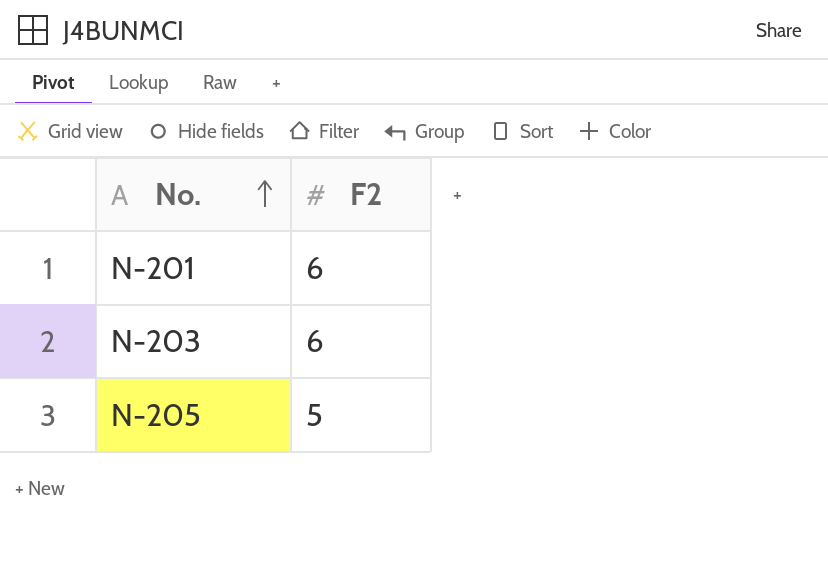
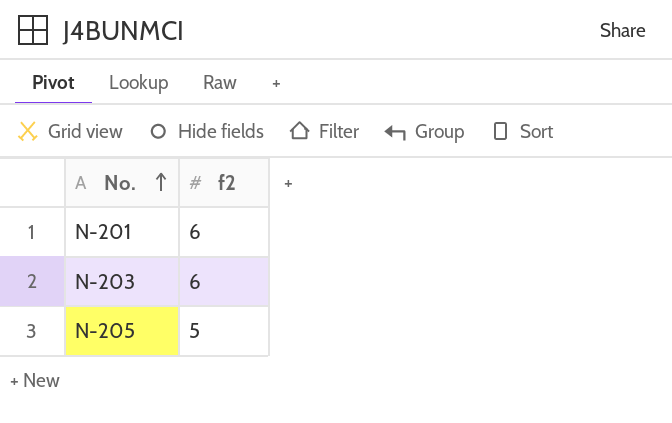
column name: F2 -> f2

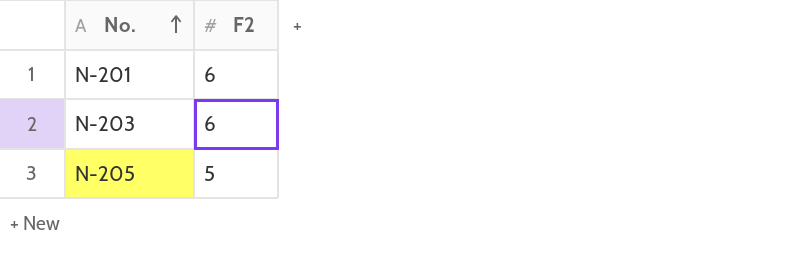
column name: f2 -> F2

